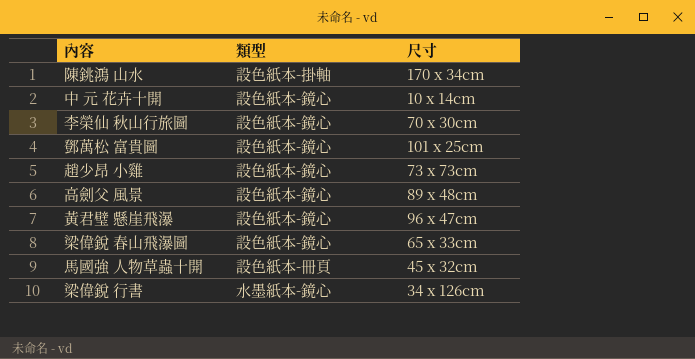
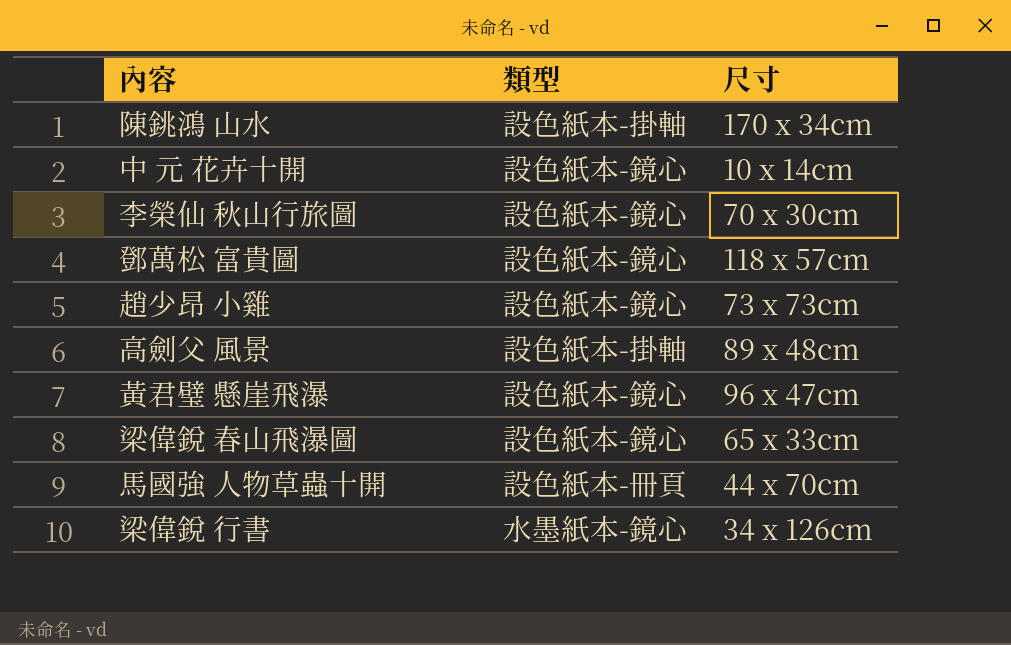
鄧萬松 富貴圖 | 尺寸: 101 x 25cm -> 118 x 57cm
高劍父 風景 | 類型: 設色紙本-鏡心 -> 設色紙本-掛軸
馬國強 人物草蟲十開 | 尺寸: 45 x 32cm -> 44 x 70cm

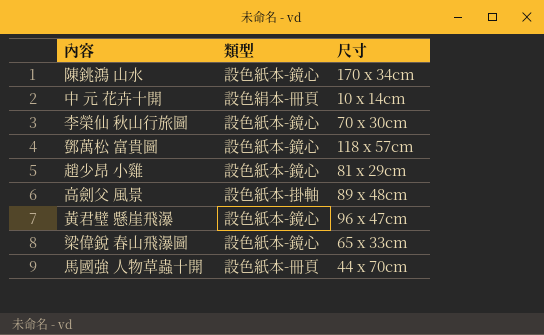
row 梁偉銳 行書: 水墨紙本-鏡心 | 34 x 126cm -> none
陳銚鴻 山水 | 類型: 設色紙本-掛軸 -> 設色紙本-鏡心
中 元 花卉十開 | 類型: 設色紙本-鏡心 -> 設色絹本-冊頁
趙少昂 小雞 | 尺寸: 73 x 73cm -> 81 x 29cm

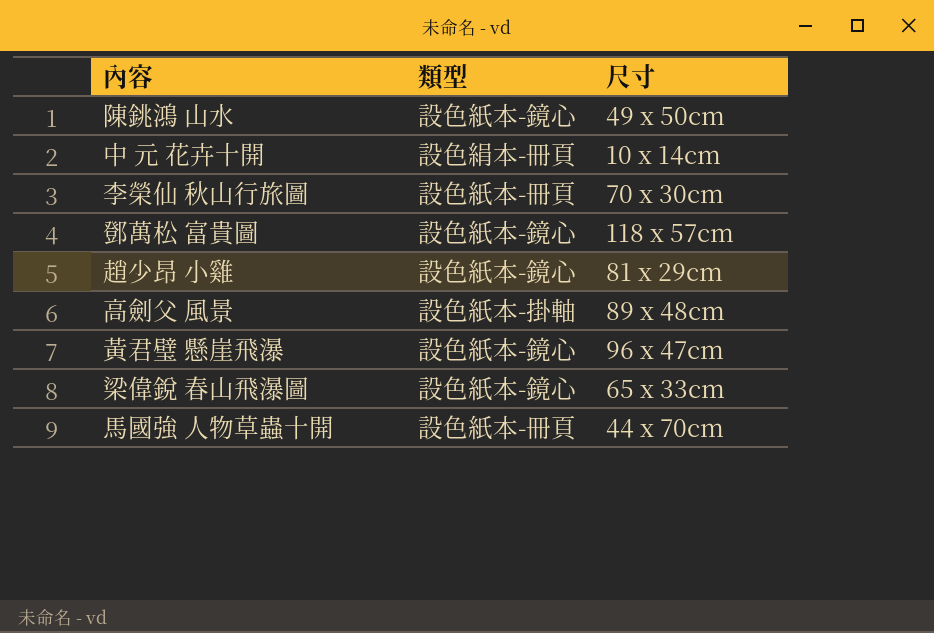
陳銚鴻 山水 | 尺寸: 170 x 34cm -> 49 x 50cm
李榮仙 秋山行旅圖 | 類型: 設色紙本-鏡心 -> 設色紙本-冊頁

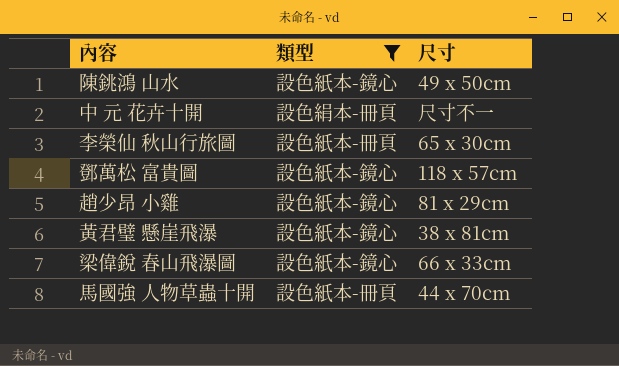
filter: none -> 類型 != 設色紙本-掛軸
中 元 花卉十開 | 尺寸: 10 x 14cm -> 尺寸不一
李榮仙 秋山行旅圖 | 尺寸: 70 x 30cm -> 65 x 30cm
黃君璧 懸崖飛瀑 | 尺寸: 96 x 47cm -> 38 x 81cm
梁偉銳 春山飛瀑圖 | 尺寸: 65 x 33cm -> 66 x 33cm

